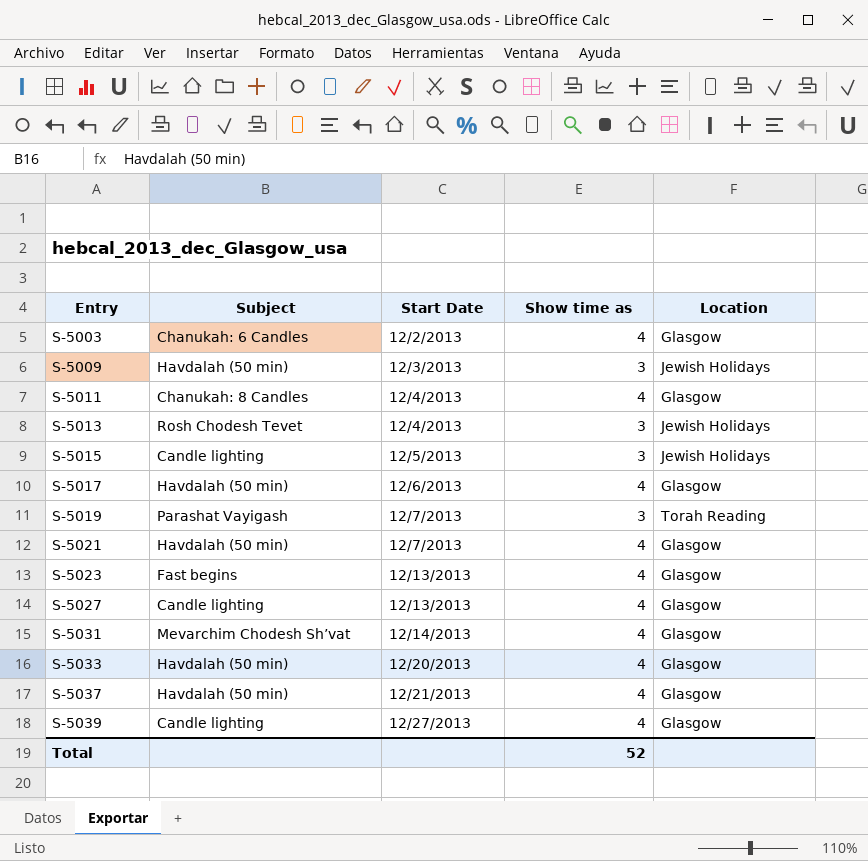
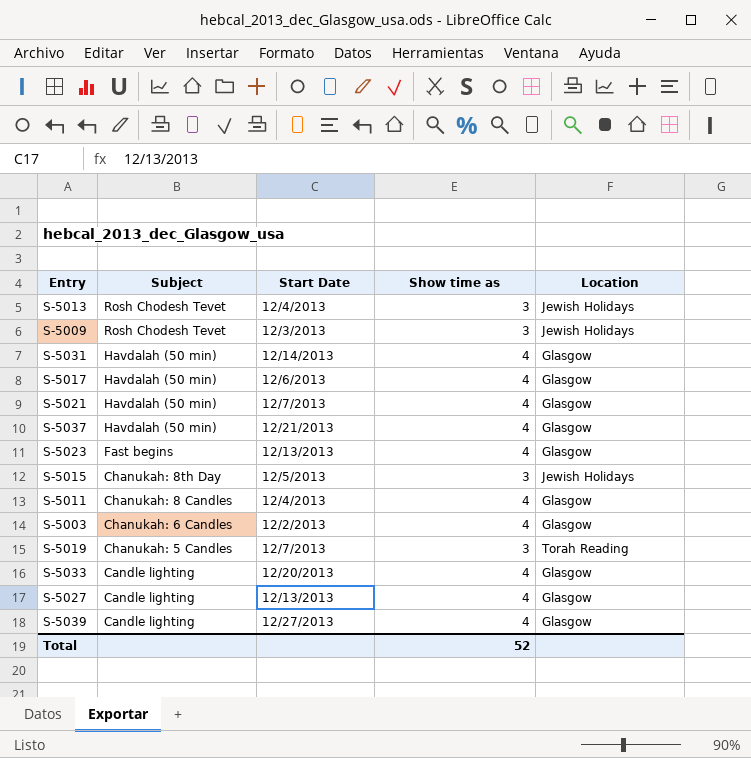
row order: Entry ascending -> Subject descending
S-5009 | Subject: Havdalah (50 min) -> Rosh Chodesh Tevet
S-5031 | Subject: Mevarchim Chodesh Sh’vat -> Havdalah (50 min)
S-5015 | Subject: Candle lighting -> Chanukah: 8th Day
S-5019 | Subject: Parashat Vayigash -> Chanukah: 5 Candles
S-5033 | Subject: Havdalah (50 min) -> Candle lighting

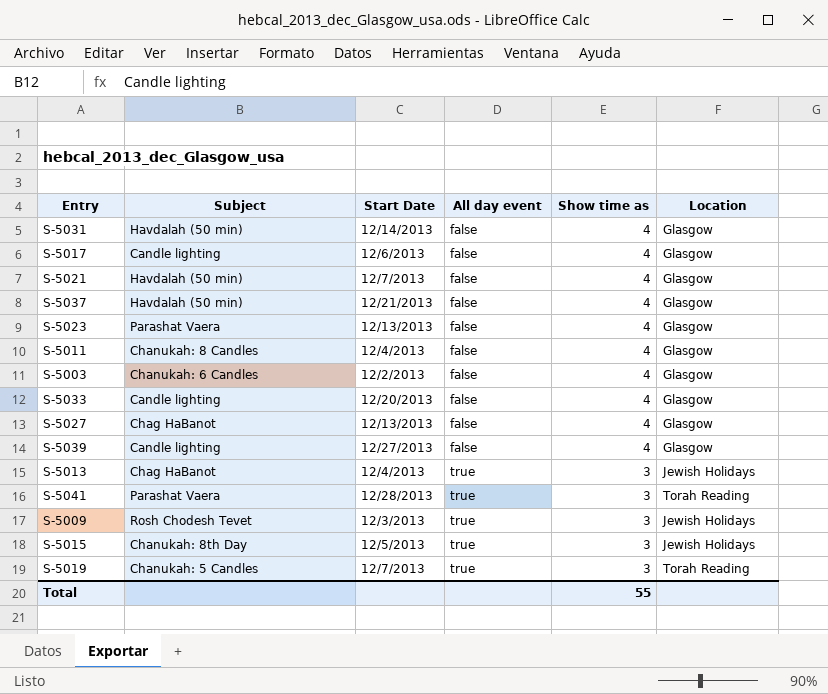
row order: Subject descending -> All day event ascending
column All day event | position: none -> 4
S-5017 | Subject: Havdalah (50 min) -> Candle lighting
S-5023 | Subject: Fast begins -> Parashat Vaera
S-5027 | Subject: Candle lighting -> Chag HaBanot
S-5013 | Subject: Rosh Chodesh Tevet -> Chag HaBanot
row S-5041: none -> Parashat Vaera | 12/28/2013 | true | 3 | Torah Reading
Total | Show time as: 52 -> 55

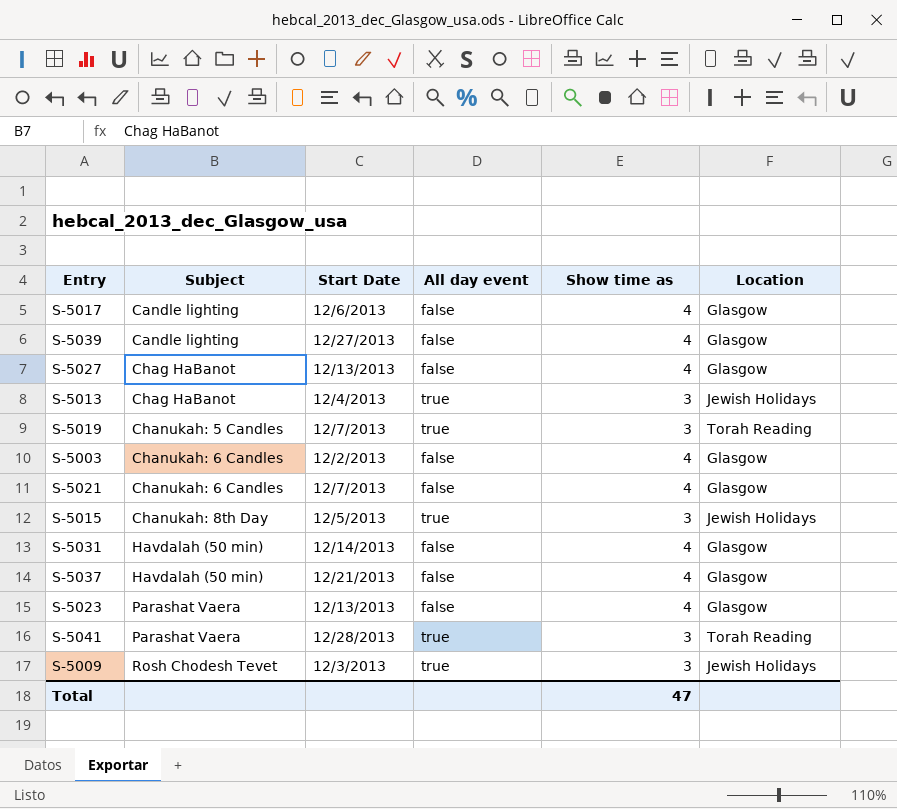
row order: All day event ascending -> Subject ascending
row S-5011: Chanukah: 8 Candles | 12/4/2013 | false | 4 | Glasgow -> none
row S-5033: Candle lighting | 12/20/2013 | false | 4 | Glasgow -> none
S-5021 | Subject: Havdalah (50 min) -> Chanukah: 6 Candles
Total | Show time as: 55 -> 47

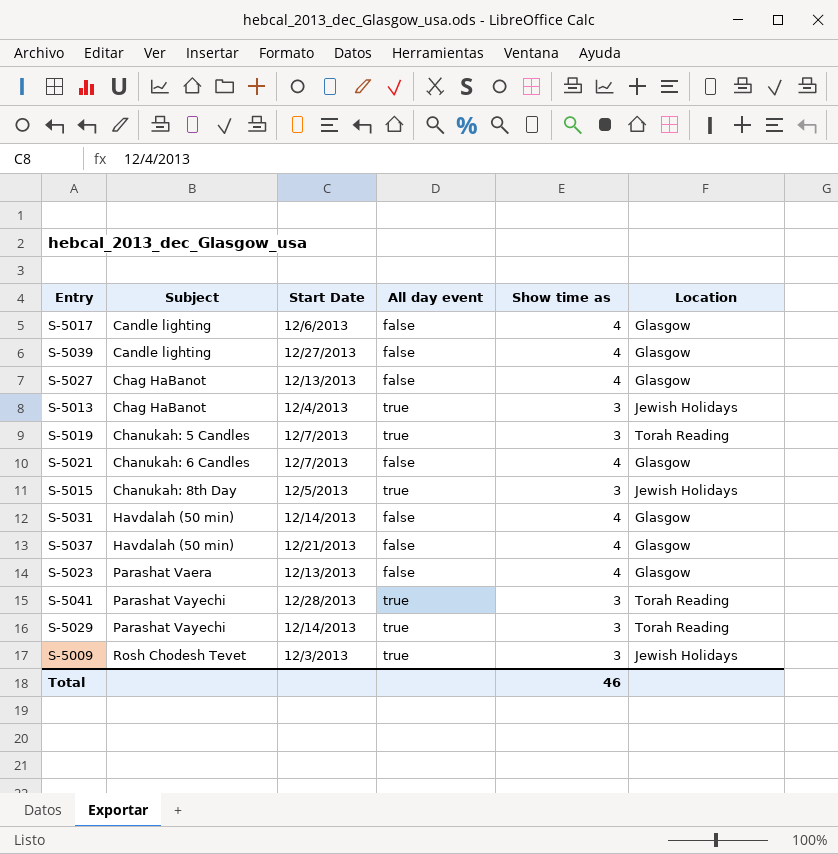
row S-5003: Chanukah: 6 Candles | 12/2/2013 | false | 4 | Glasgow -> none
S-5041 | Subject: Parashat Vaera -> Parashat Vayechi
row S-5029: none -> Parashat Vayechi | 12/14/2013 | true | 3 | Torah Reading
Total | Show time as: 47 -> 46

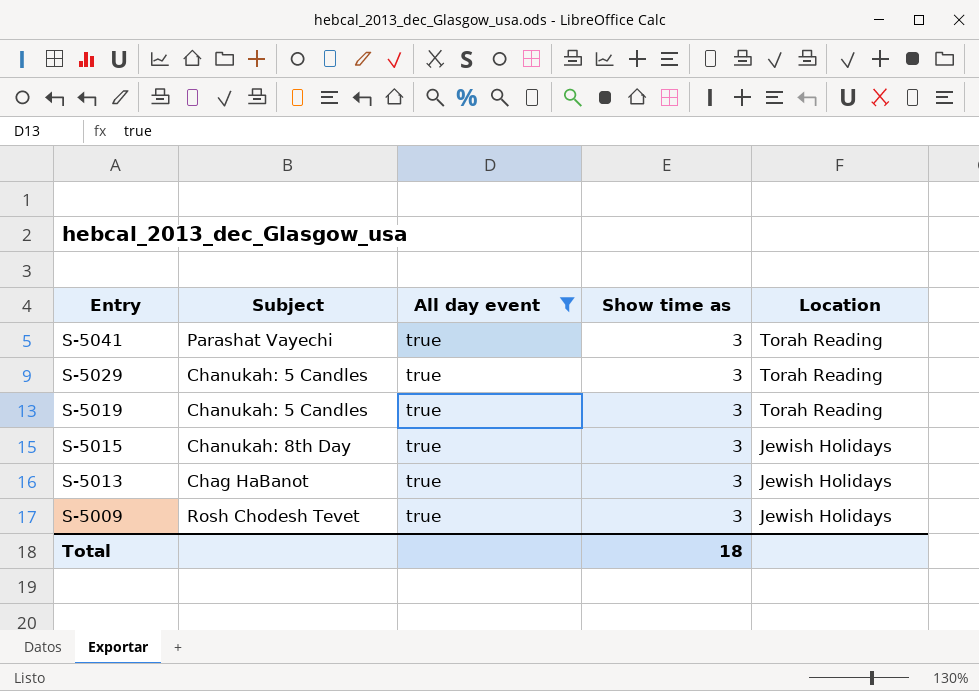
filter: none -> All day event = true
row order: Subject ascending -> Entry descending
column Start Date | position: 3 -> none
S-5029 | Subject: Parashat Vayechi -> Chanukah: 5 Candles
Total | Show time as: 46 -> 18

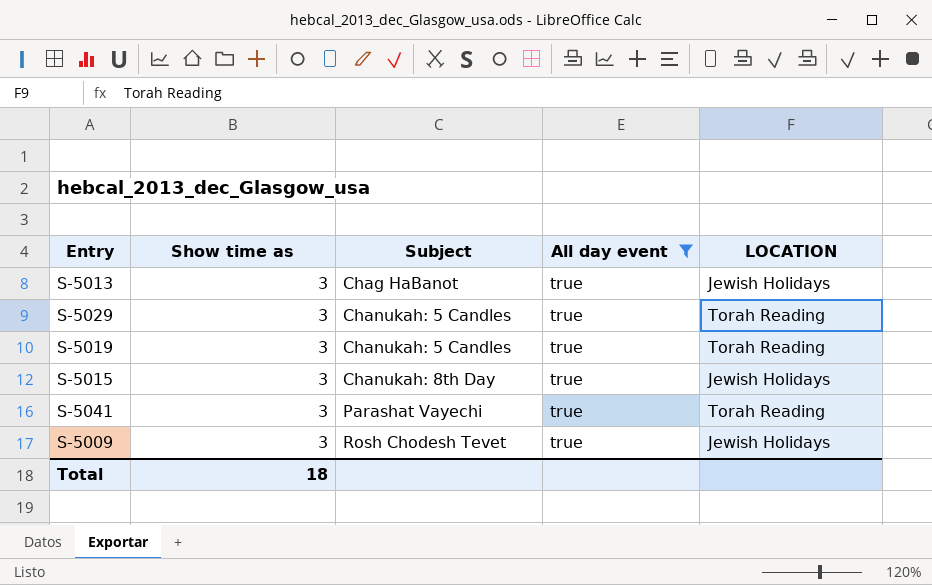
row order: Entry descending -> Subject ascending
column Show time as | position: 4 -> 2
column name: Location -> LOCATION

